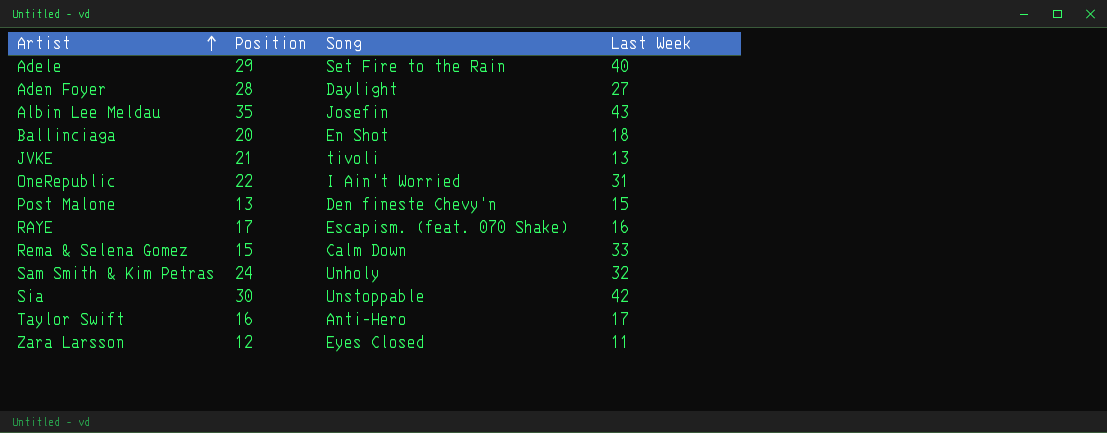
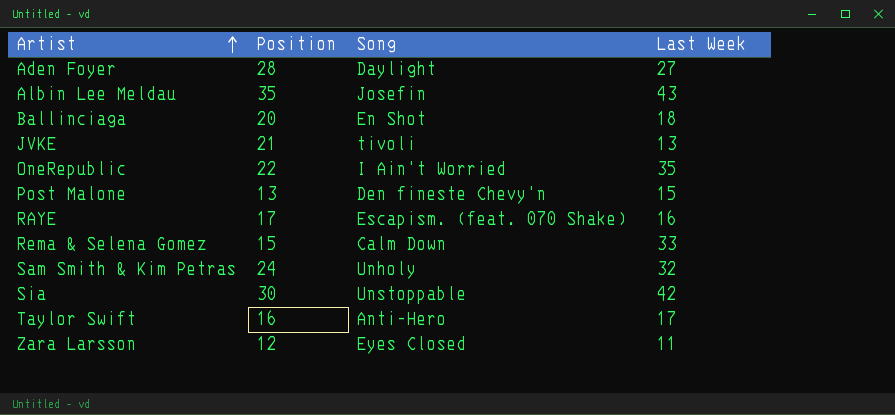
row Adele: 29 | Set Fire to the Rain | 40 -> none
OneRepublic | Last Week: 31 -> 35

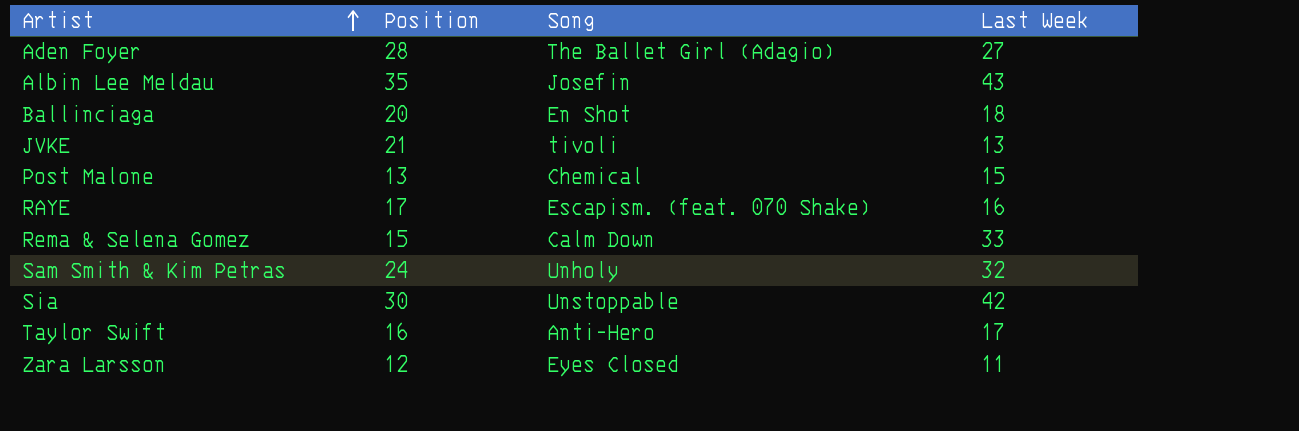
row OneRepublic: 22 | I Ain't Worried | 35 -> none
Aden Foyer | Song: Daylight -> The Ballet Girl (Adagio)
Post Malone | Song: Den fineste Chevy'n -> Chemical

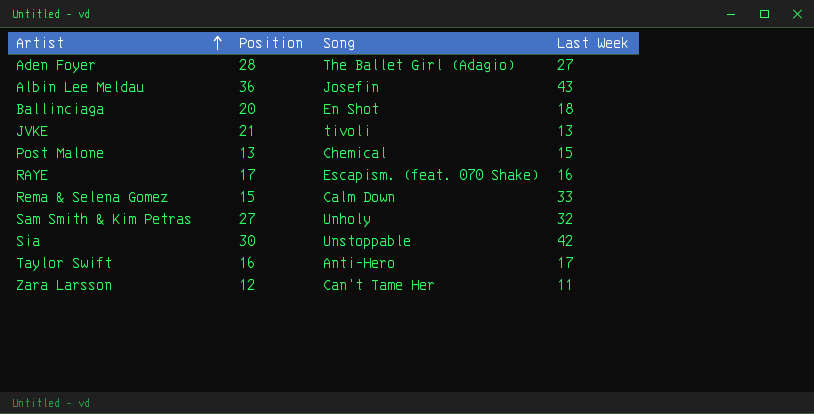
Albin Lee Meldau | Position: 35 -> 36
Sam Smith & Kim Petras | Position: 24 -> 27
Zara Larsson | Song: Eyes Closed -> Can't Tame Her

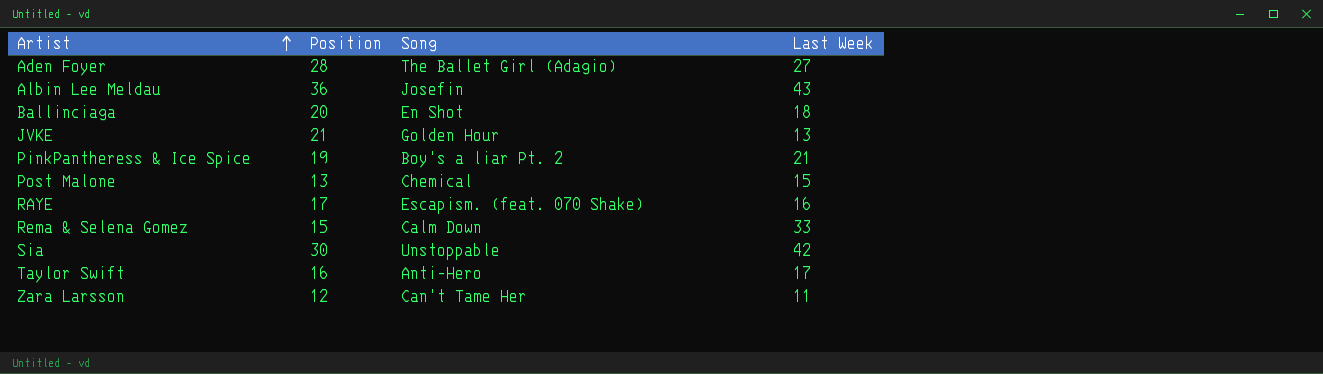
row Sam Smith & Kim Petras: 27 | Unholy | 32 -> none
JVKE | Song: tivoli -> Golden Hour
row PinkPantheress & Ice Spice: none -> 19 | Boy's a liar Pt. 2 | 21

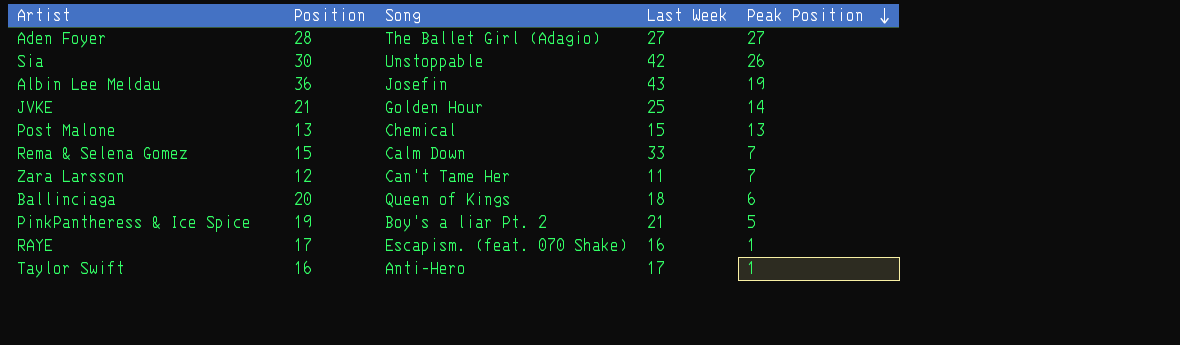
row order: Artist ascending -> Peak Position descending
column Peak Position | position: none -> 5
JVKE | Last Week: 13 -> 25
Ballinciaga | Song: En Shot -> Queen of Kings

